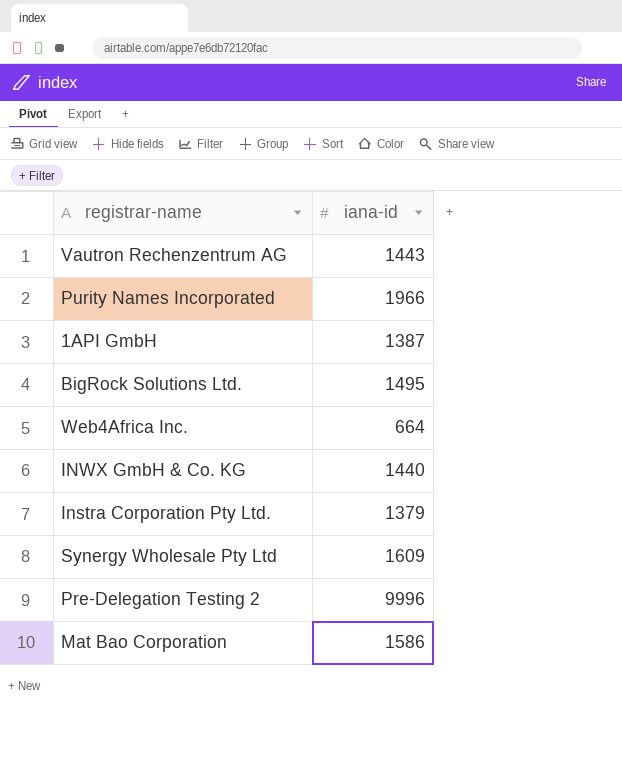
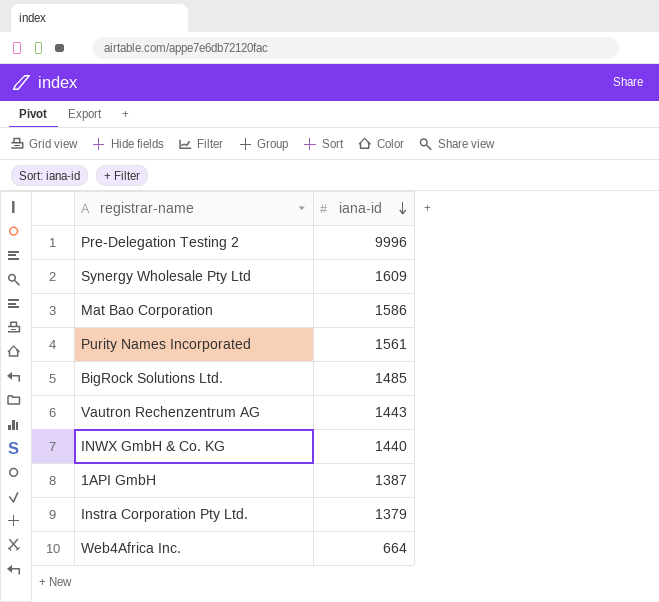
row order: none -> iana-id descending
Purity Names Incorporated | iana-id: 1966 -> 1561
BigRock Solutions Ltd. | iana-id: 1495 -> 1485

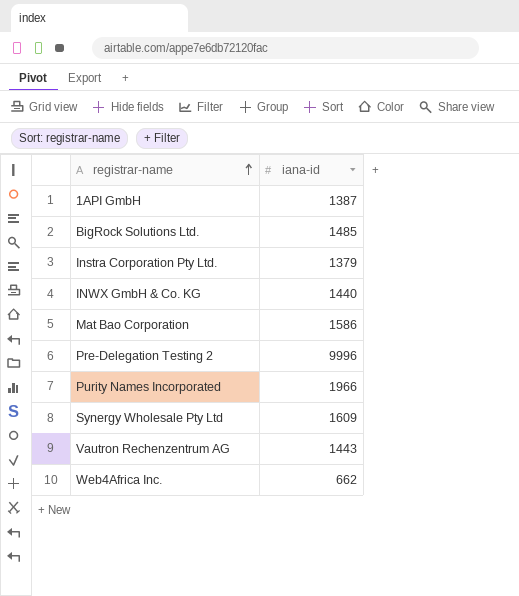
row order: iana-id descending -> registrar-name ascending
Purity Names Incorporated | iana-id: 1561 -> 1966
Web4Africa Inc. | iana-id: 664 -> 662

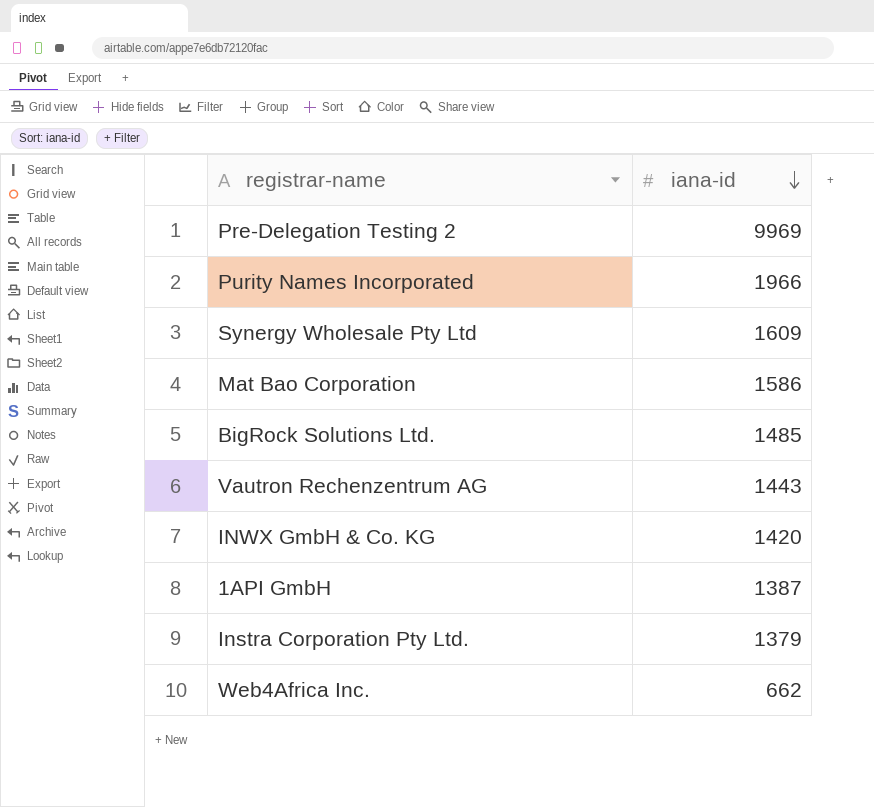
row order: registrar-name ascending -> iana-id descending
Pre-Delegation Testing 2 | iana-id: 9996 -> 9969
INWX GmbH & Co. KG | iana-id: 1440 -> 1420

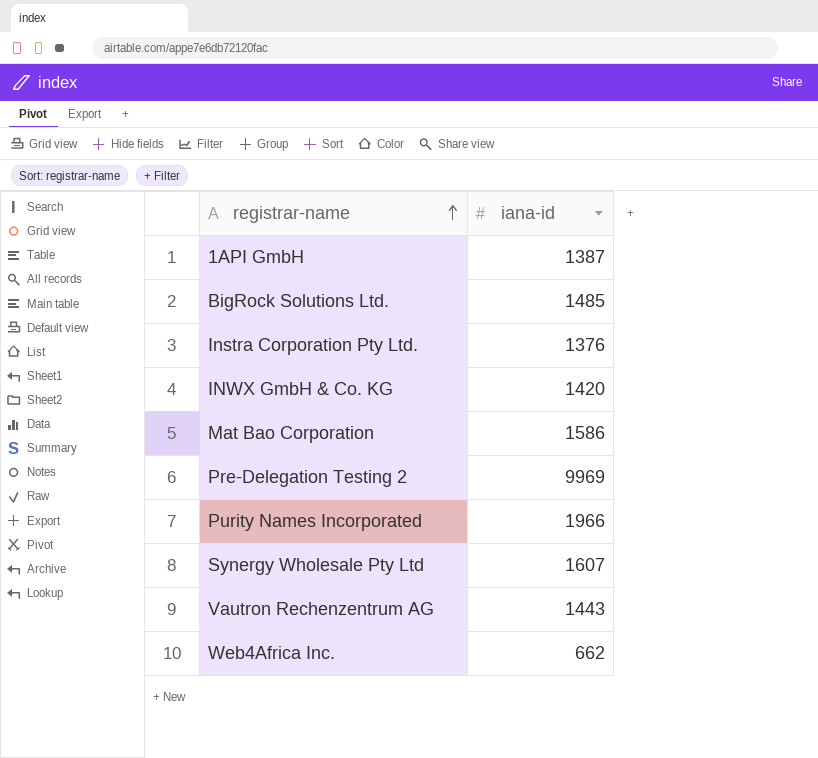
row order: iana-id descending -> registrar-name ascending
Instra Corporation Pty Ltd. | iana-id: 1379 -> 1376
Synergy Wholesale Pty Ltd | iana-id: 1609 -> 1607

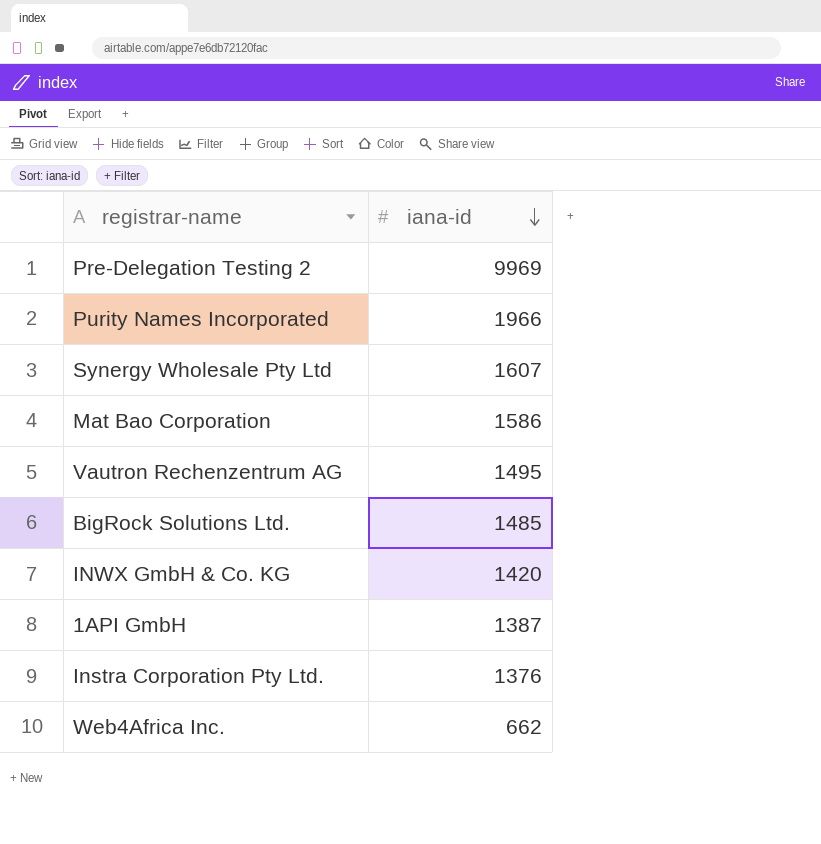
row order: registrar-name ascending -> iana-id descending
Vautron Rechenzentrum AG | iana-id: 1443 -> 1495

